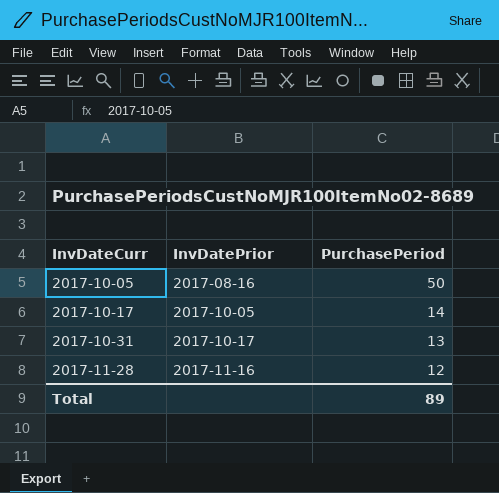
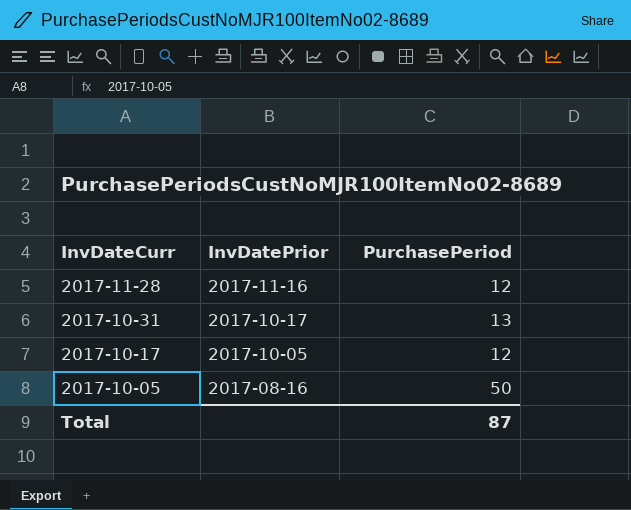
row order: InvDateCurr ascending -> InvDateCurr descending
2017-10-17 | PurchasePeriod: 14 -> 12
Total | PurchasePeriod: 89 -> 87

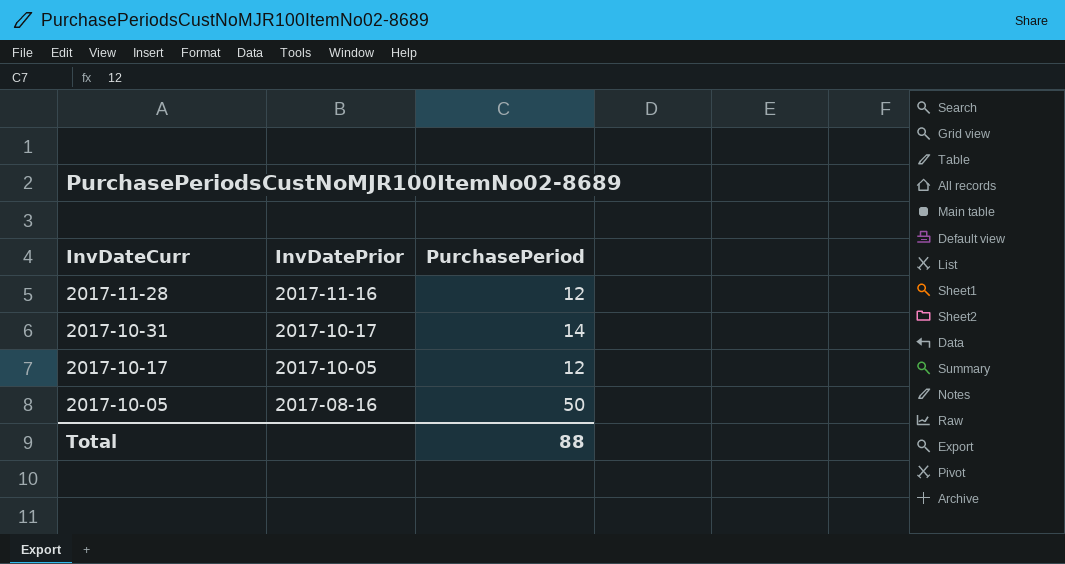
2017-10-31 | PurchasePeriod: 13 -> 14
Total | PurchasePeriod: 87 -> 88

